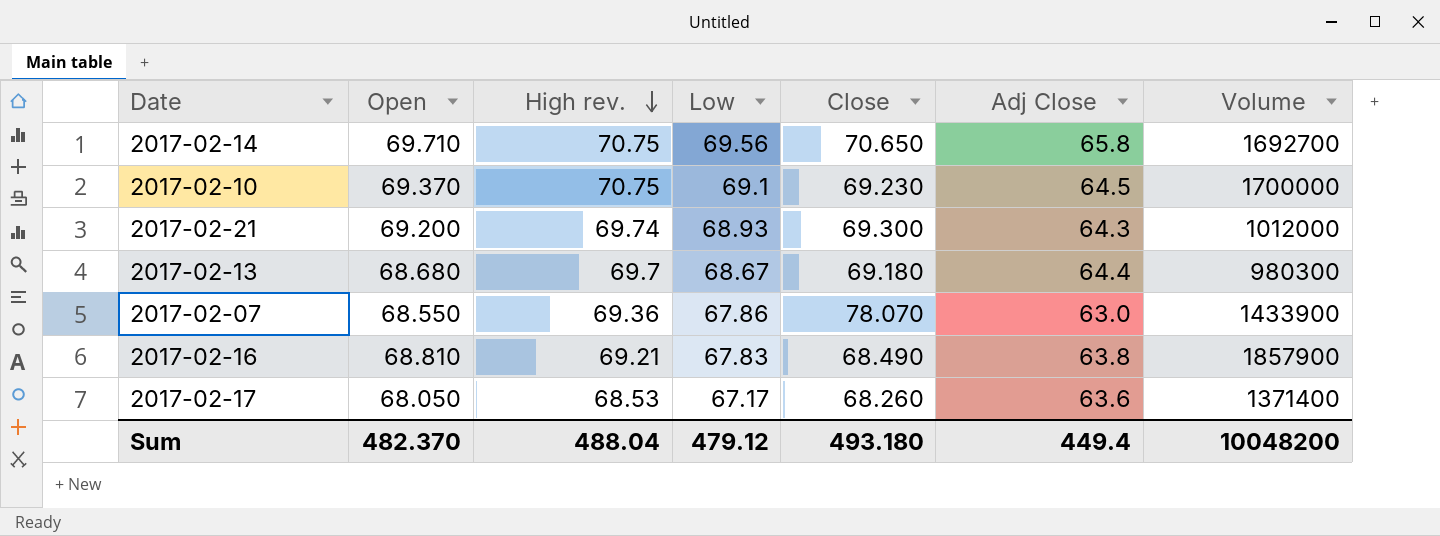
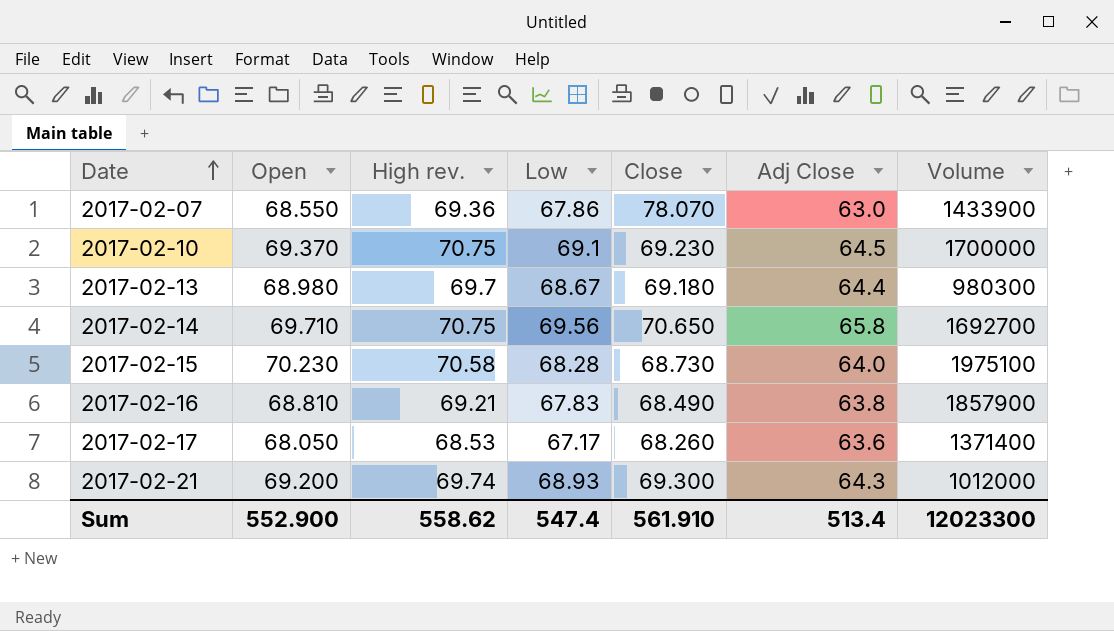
row order: High rev. descending -> Date ascending
2017-02-13 | Open: 68.680 -> 68.980
row 2017-02-15: none -> 70.230 | 70.58 | 68.28 | 68.730 | 64.0 | 1975100
Sum | Open: 482.370 -> 552.900
Sum | High rev.: 488.04 -> 558.62
Sum | Low: 479.12 -> 547.4
Sum | Close: 493.180 -> 561.910
Sum | Adj Close: 449.4 -> 513.4
Sum | Volume: 10048200 -> 12023300

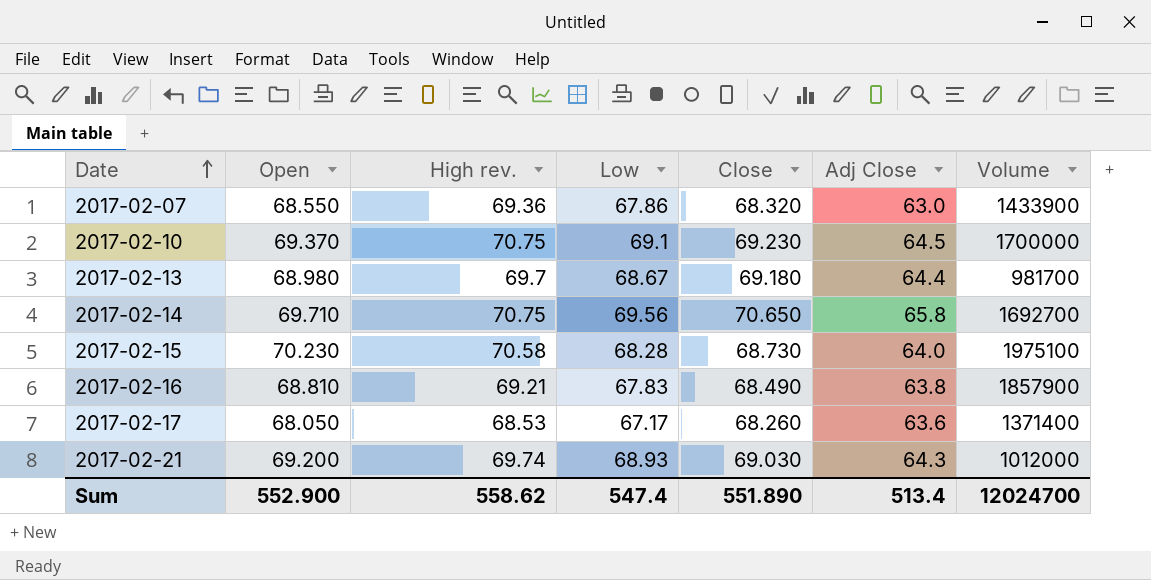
2017-02-07 | Close: 78.070 -> 68.320
2017-02-13 | Volume: 980300 -> 981700
2017-02-21 | Close: 69.300 -> 69.030
Sum | Close: 561.910 -> 551.890
Sum | Volume: 12023300 -> 12024700

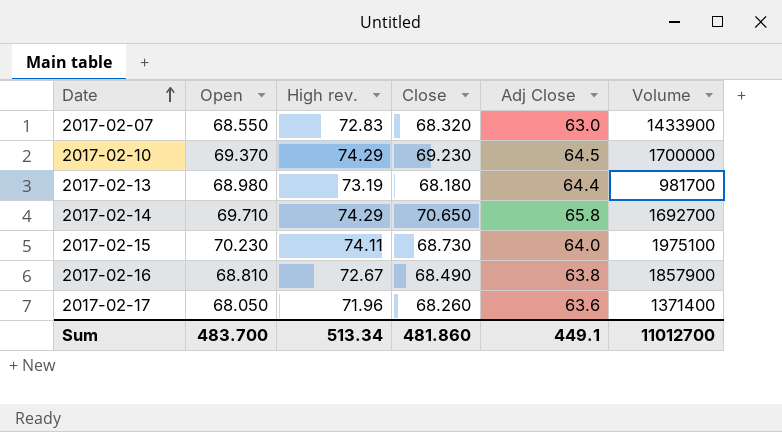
column Low | position: 4 -> none
row 2017-02-21: 69.200 | 69.74 | 68.93 | 69.030 | 64.3 | 1012000 -> none
2017-02-07 | High rev.: 69.36 -> 72.83
2017-02-10 | High rev.: 70.75 -> 74.29
2017-02-13 | High rev.: 69.7 -> 73.19
2017-02-13 | Close: 69.180 -> 68.180
2017-02-14 | High rev.: 70.75 -> 74.29
2017-02-15 | High rev.: 70.58 -> 74.11
2017-02-16 | High rev.: 69.21 -> 72.67
2017-02-17 | High rev.: 68.53 -> 71.96
Sum | Open: 552.900 -> 483.700
Sum | High rev.: 558.62 -> 513.34
Sum | Close: 551.890 -> 481.860
Sum | Adj Close: 513.4 -> 449.1
Sum | Volume: 12024700 -> 11012700

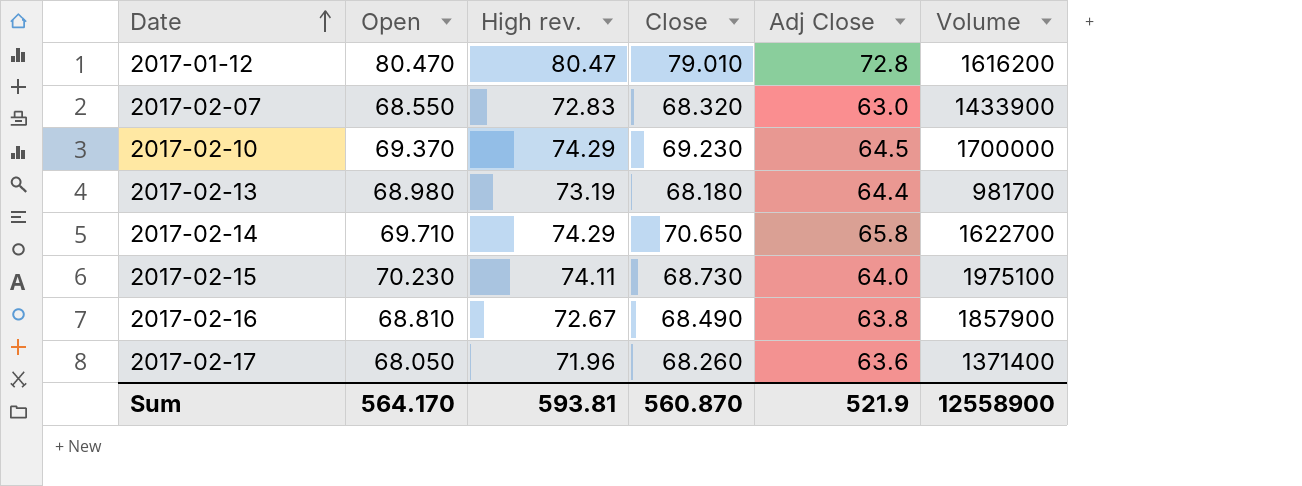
row 2017-01-12: none -> 80.470 | 80.47 | 79.010 | 72.8 | 1616200
2017-02-14 | Volume: 1692700 -> 1622700
Sum | Open: 483.700 -> 564.170
Sum | High rev.: 513.34 -> 593.81
Sum | Close: 481.860 -> 560.870
Sum | Adj Close: 449.1 -> 521.9
Sum | Volume: 11012700 -> 12558900

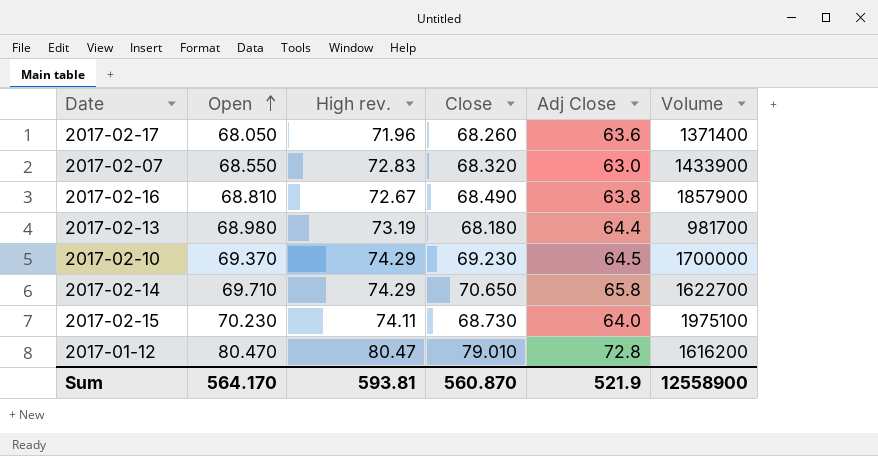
row order: Date ascending -> Open ascending

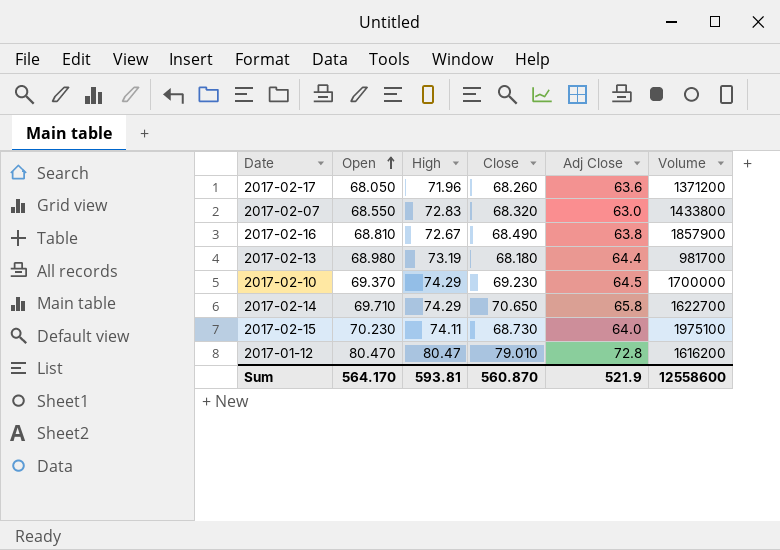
column name: High rev. -> High
2017-02-17 | Volume: 1371400 -> 1371200
2017-02-07 | Volume: 1433900 -> 1433800
Sum | Volume: 12558900 -> 12558600

